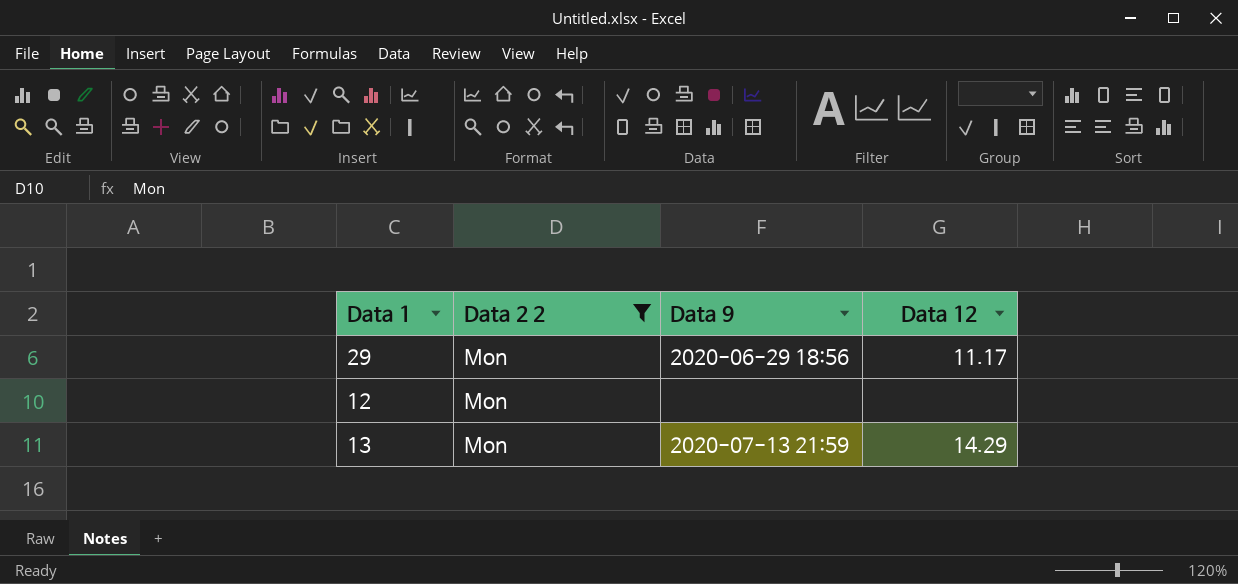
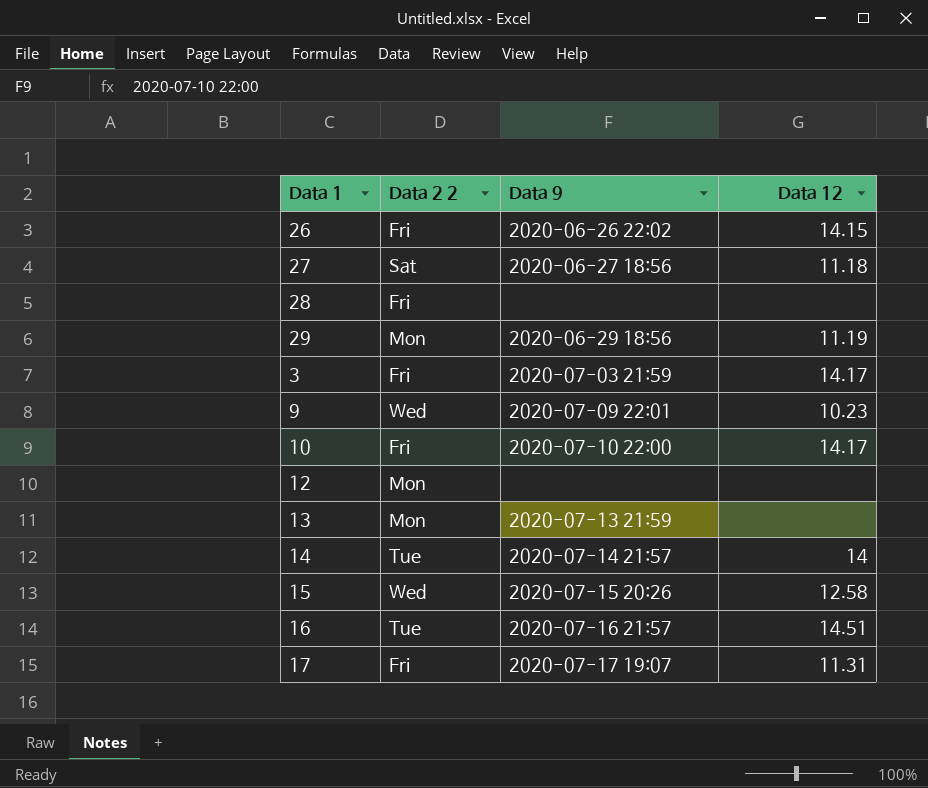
filter: Data 2 2 = Mon -> none
29 | Data 12: 11.17 -> 11.19
13 | Data 12: 14.29 -> none

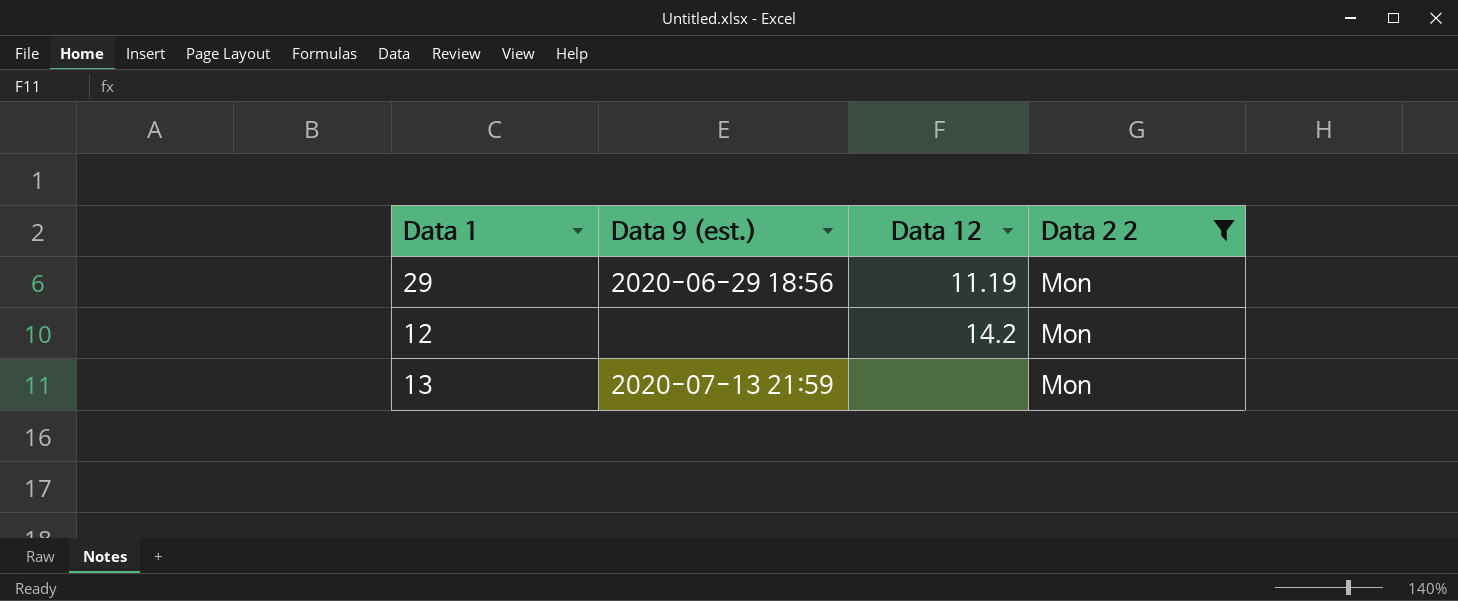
filter: none -> Data 2 2 = Mon
column name: Data 9 -> Data 9 (est.)
column Data 2 2 | position: 2 -> 4
12 | Data 12: none -> 14.2

